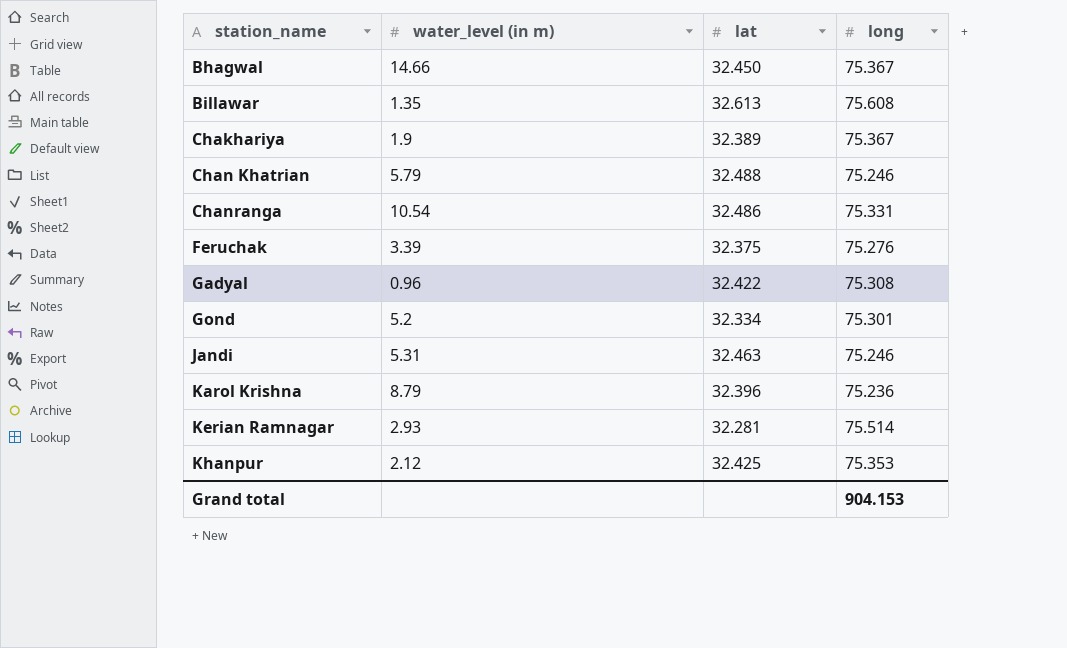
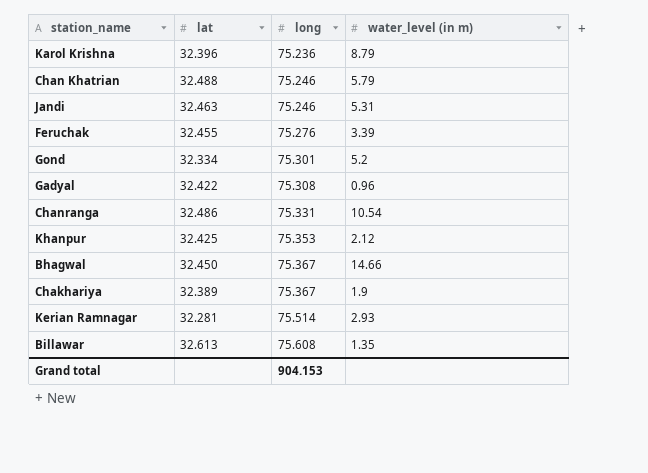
row order: station_name ascending -> long ascending
column water_level (in m) | position: 2 -> 4
Feruchak | lat: 32.375 -> 32.455

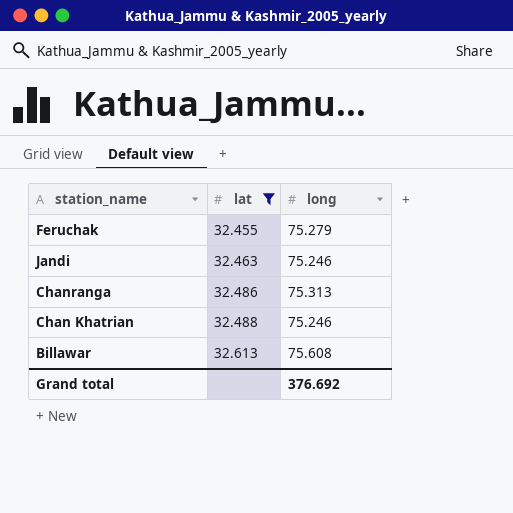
filter: none -> lat >= 32.455
row order: long ascending -> lat ascending
column water_level (in m) | position: 4 -> none
Feruchak | long: 75.276 -> 75.279
Chanranga | long: 75.331 -> 75.313
Grand total | long: 904.153 -> 376.692

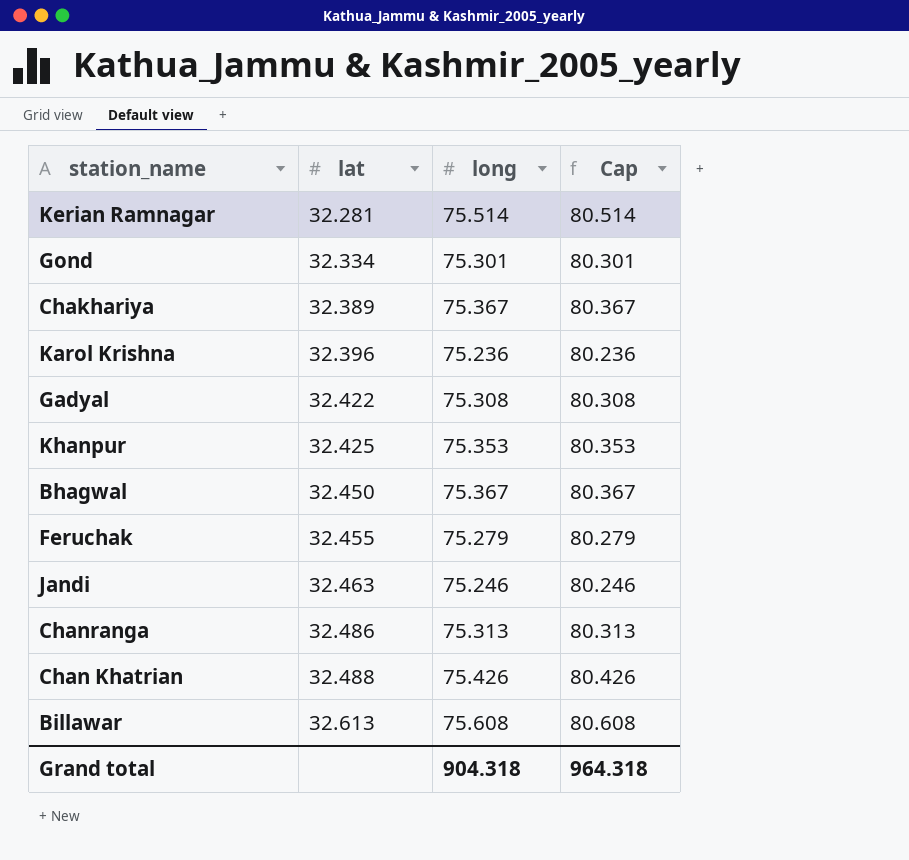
filter: lat >= 32.455 -> none
column Cap | formula: none -> [long] + 5
Chan Khatrian | long: 75.246 -> 75.426
Grand total | long: 376.692 -> 904.318

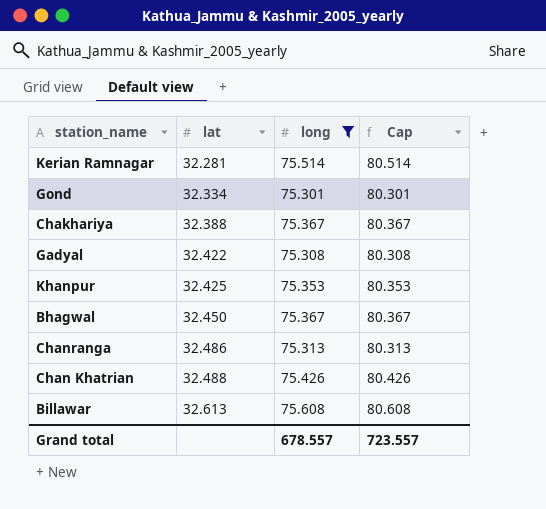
filter: none -> long >= 75.301
Chakhariya | lat: 32.389 -> 32.388
Grand total | long: 904.318 -> 678.557
Grand total | Cap: 964.318 -> 723.557

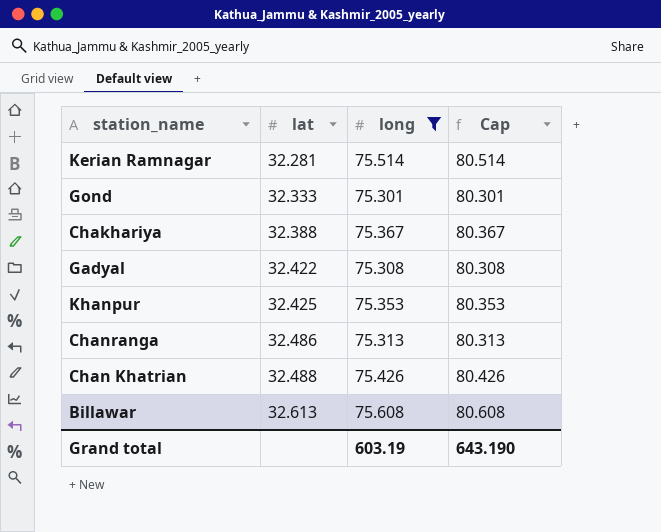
row Bhagwal: 32.450 | 75.367 | 80.367 -> none
Gond | lat: 32.334 -> 32.333
Grand total | long: 678.557 -> 603.19
Grand total | Cap: 723.557 -> 643.190

